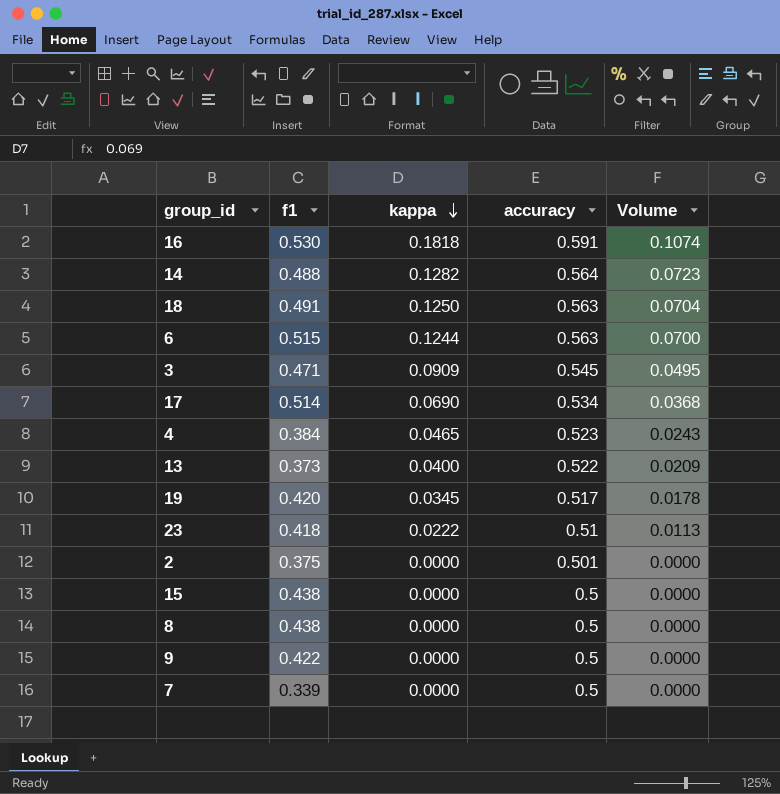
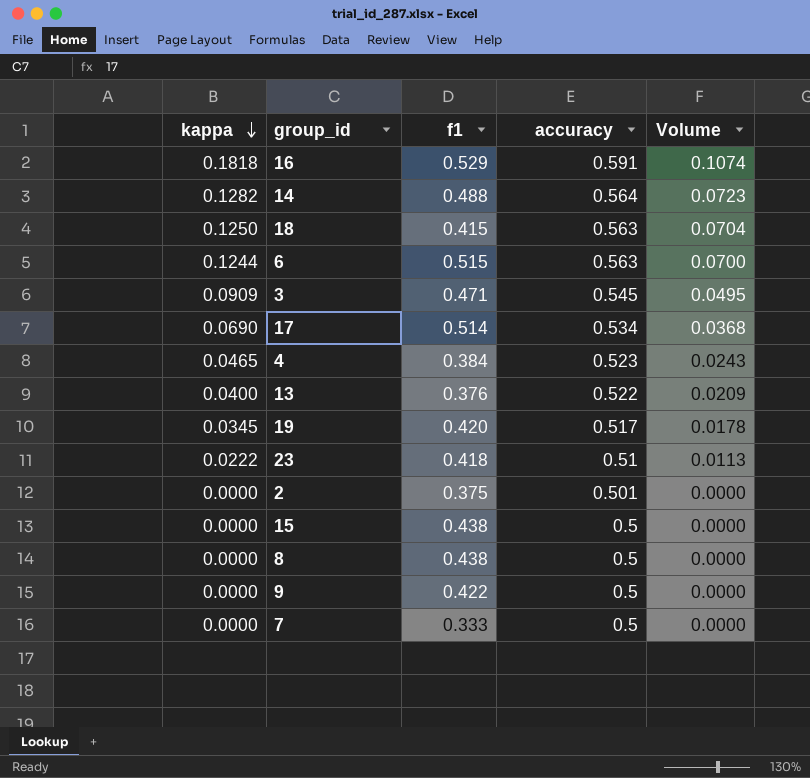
column kappa | position: 3 -> 1
16 | f1: 0.530 -> 0.529
18 | f1: 0.491 -> 0.415
13 | f1: 0.373 -> 0.376
7 | f1: 0.339 -> 0.333

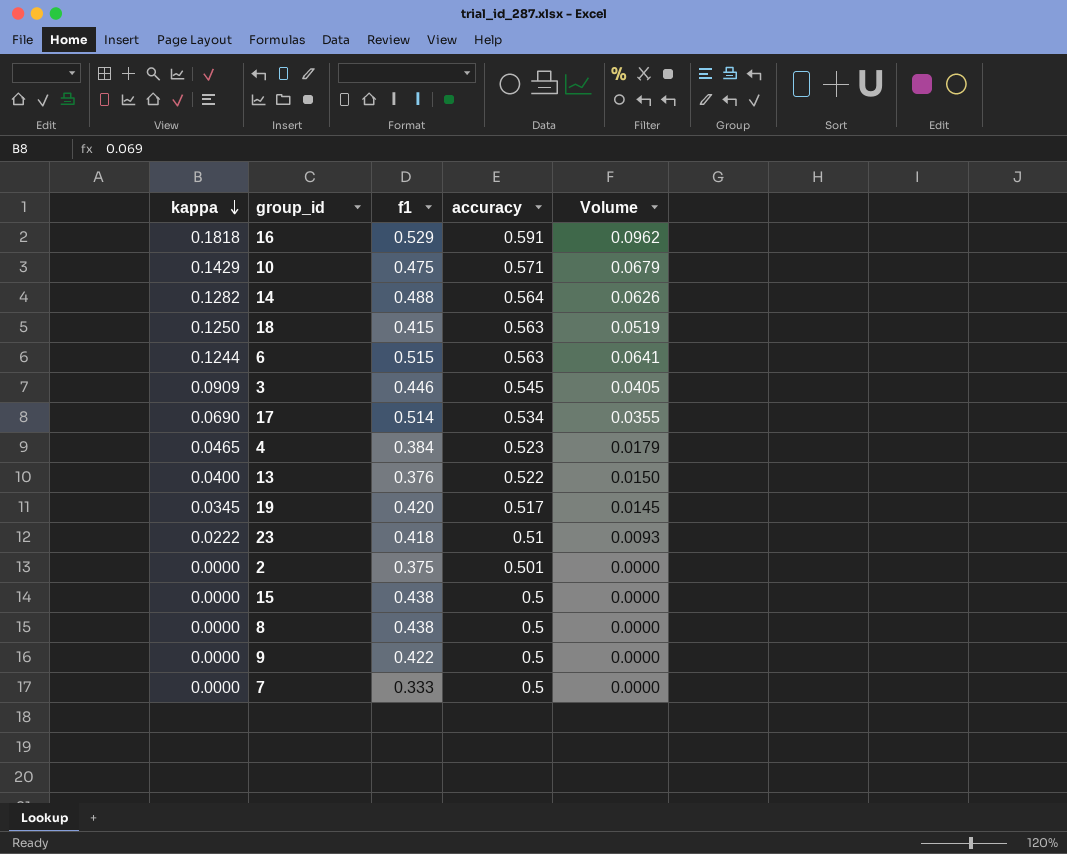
column Volume | formula: [kappa] * [accuracy] -> [kappa] * [f1]
row 10: none -> 0.1429 | 0.475 | 0.571 | 0.0679
3 | f1: 0.471 -> 0.446

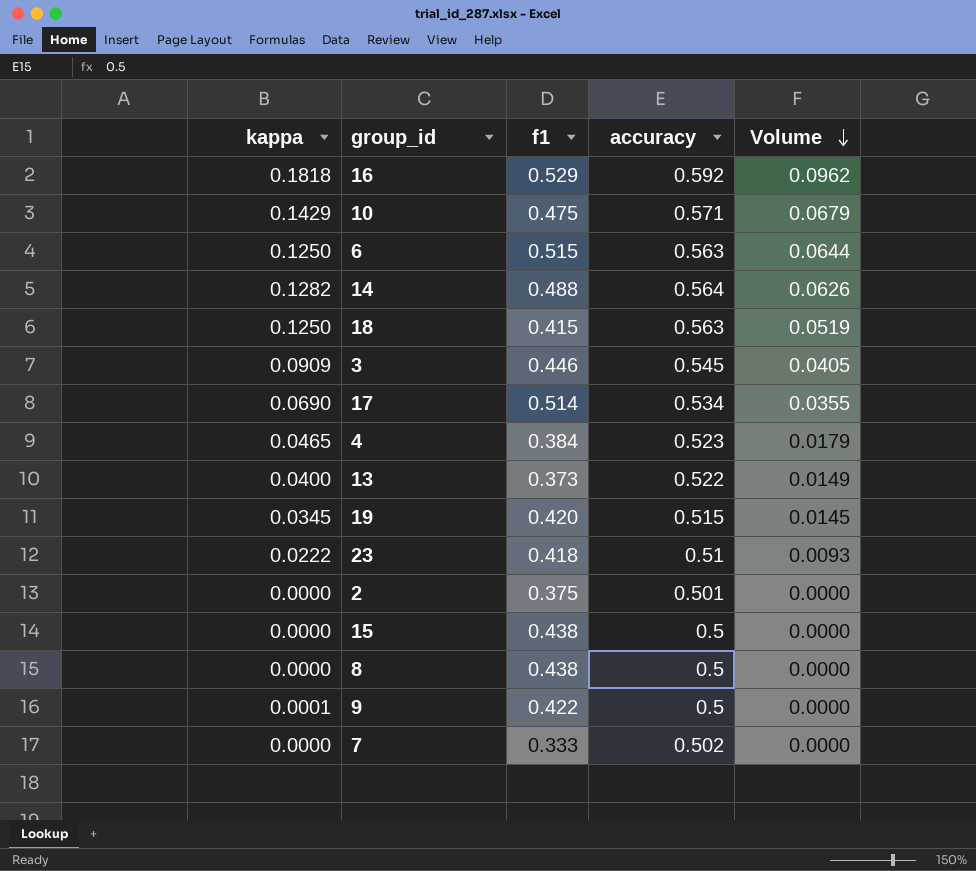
row order: kappa descending -> Volume descending
16 | accuracy: 0.591 -> 0.592
6 | kappa: 0.1244 -> 0.1250
6 | Volume: 0.0641 -> 0.0644
13 | f1: 0.376 -> 0.373
13 | Volume: 0.0150 -> 0.0149
19 | accuracy: 0.517 -> 0.515
9 | kappa: 0.0000 -> 0.0001
7 | accuracy: 0.5 -> 0.502

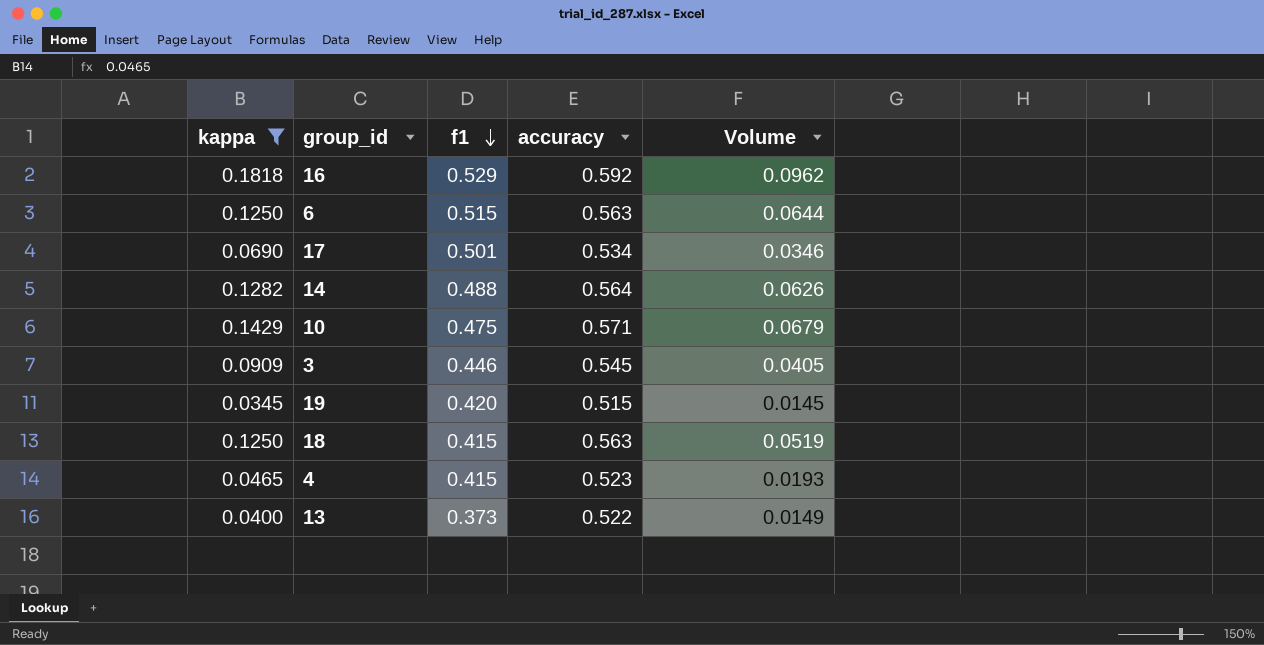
filter: none -> kappa >= 0.0345
row order: Volume descending -> f1 descending
17 | f1: 0.514 -> 0.501
17 | Volume: 0.0355 -> 0.0346
4 | f1: 0.384 -> 0.415
4 | Volume: 0.0179 -> 0.0193

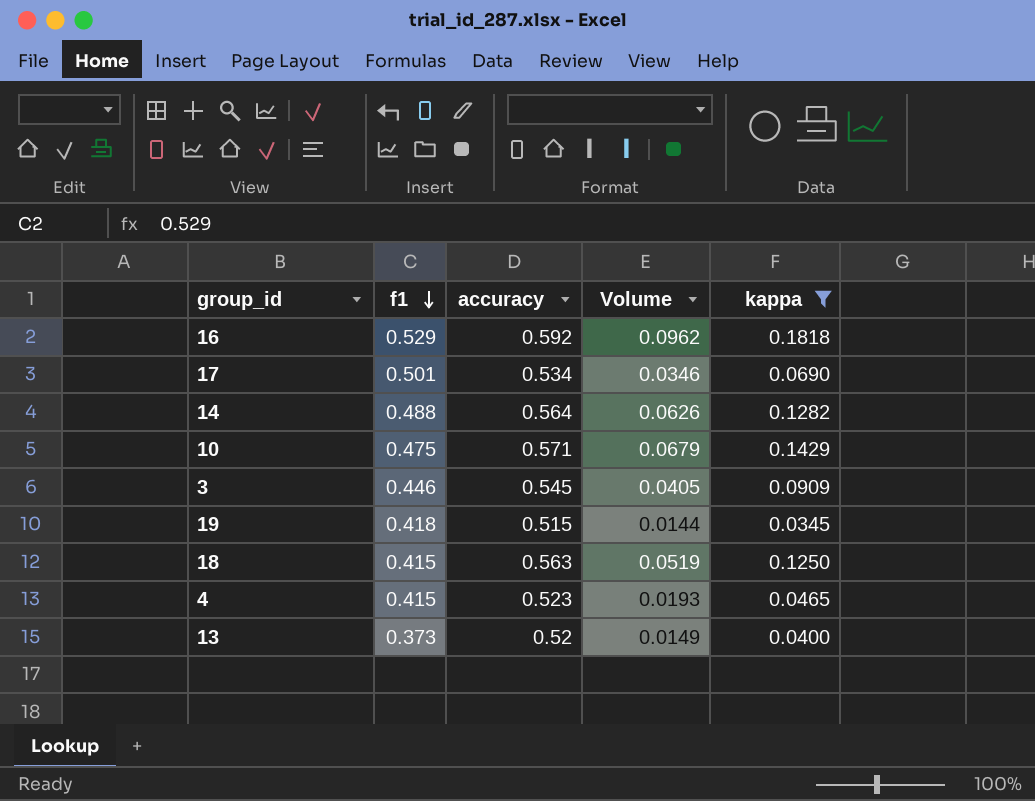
column kappa | position: 1 -> 5
row 6: 0.1250 | 0.515 | 0.563 | 0.0644 -> none
19 | f1: 0.420 -> 0.418
19 | Volume: 0.0145 -> 0.0144
13 | accuracy: 0.522 -> 0.52

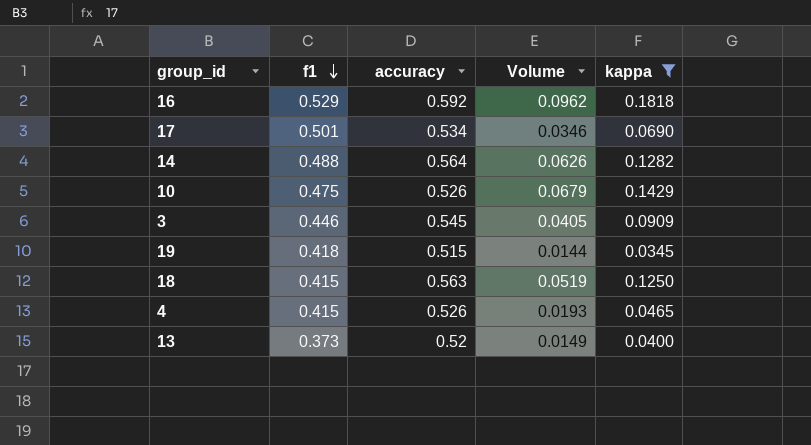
10 | accuracy: 0.571 -> 0.526
4 | accuracy: 0.523 -> 0.526

